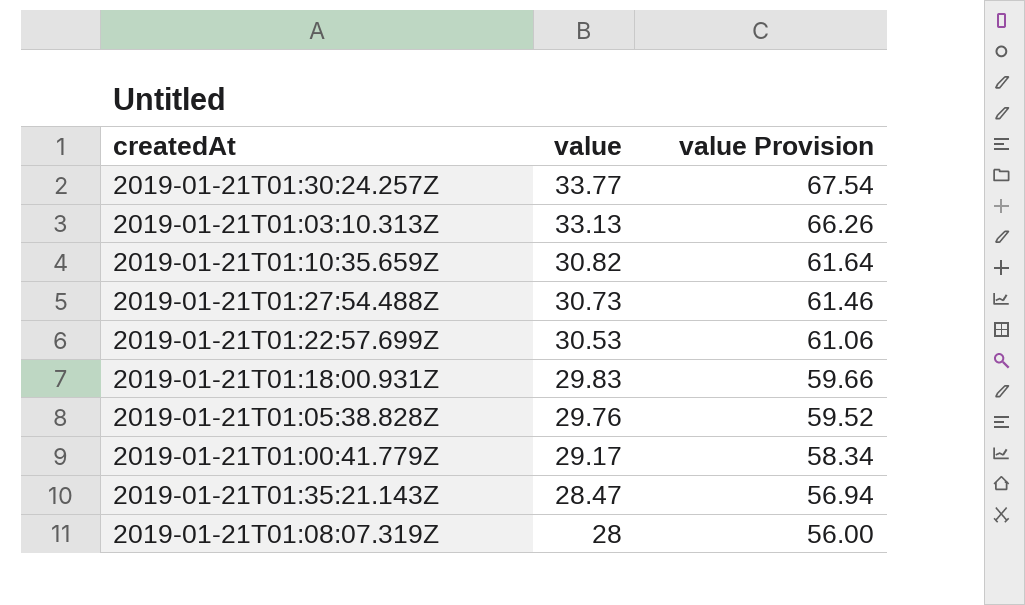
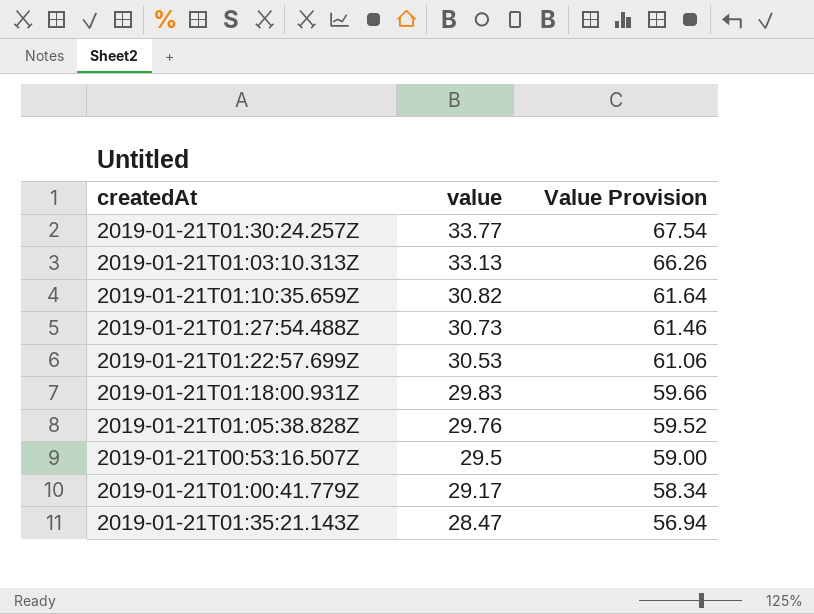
column name: value Provision -> Value Provision
row 2019-01-21T01:08:07.319Z: 28 | 56.00 -> none
row 2019-01-21T00:53:16.507Z: none -> 29.5 | 59.00

